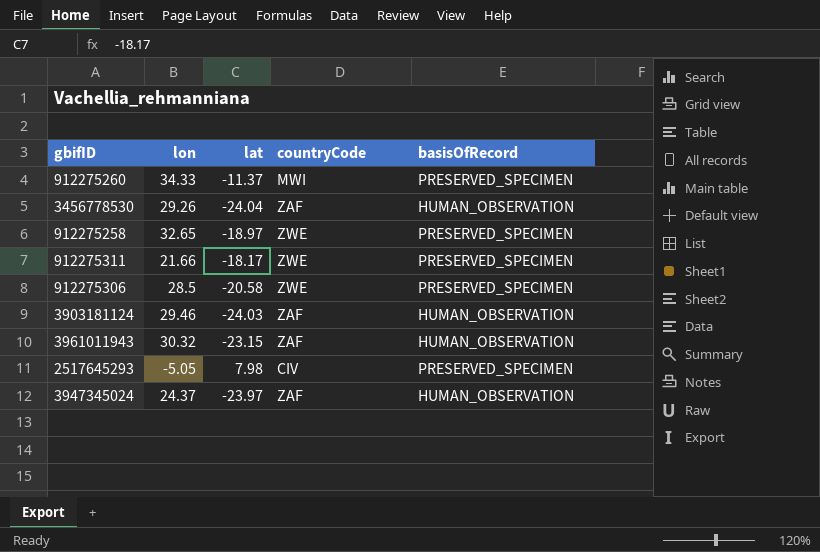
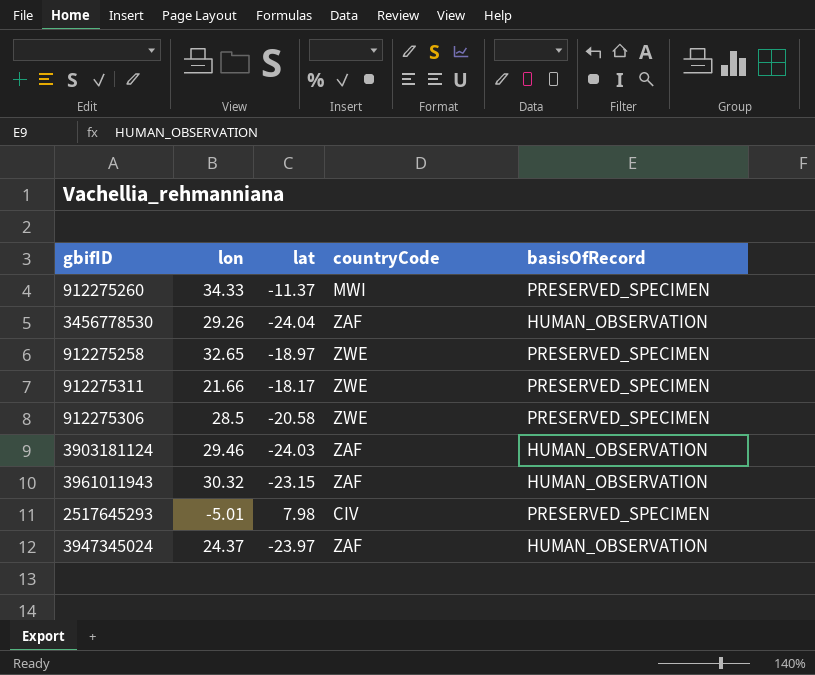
2517645293 | lon: -5.05 -> -5.01

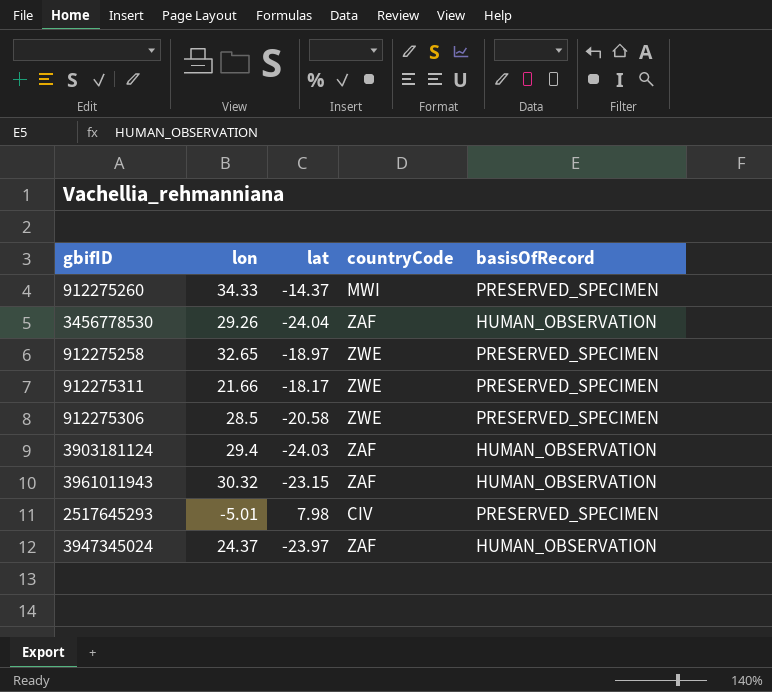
912275260 | lat: -11.37 -> -14.37
3903181124 | lon: 29.46 -> 29.4

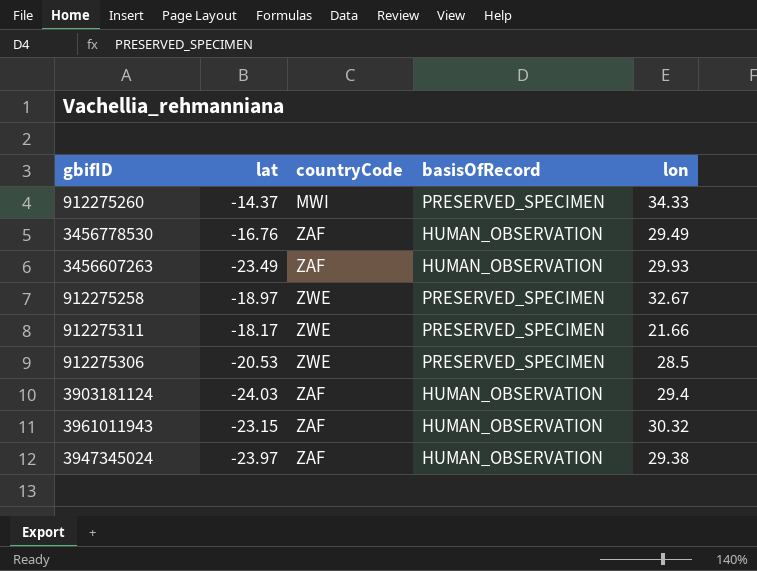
column lon | position: 2 -> 5
row 2517645293: -5.01 | 7.98 | CIV | PRESERVED_SPECIMEN -> none
3456778530 | lat: -24.04 -> -16.76
3456778530 | lon: 29.26 -> 29.49
row 3456607263: none -> -23.49 | ZAF | HUMAN_OBSERVATION | 29.93
912275258 | lon: 32.65 -> 32.67
912275306 | lat: -20.58 -> -20.53
3947345024 | lon: 24.37 -> 29.38

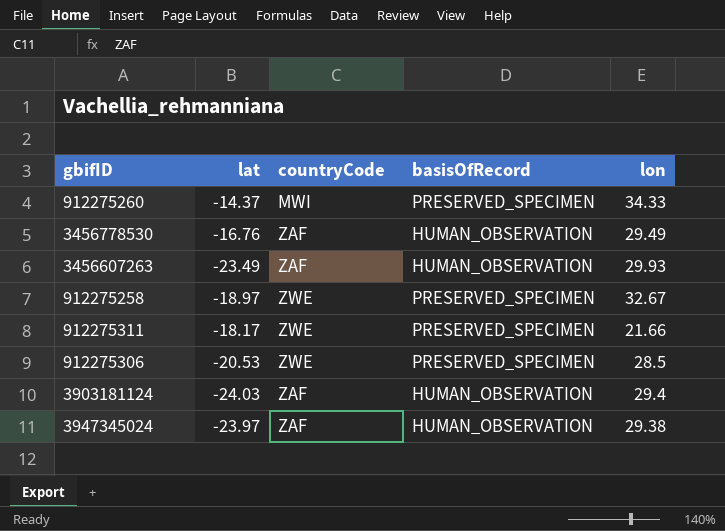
row 3961011943: -23.15 | ZAF | HUMAN_OBSERVATION | 30.32 -> none

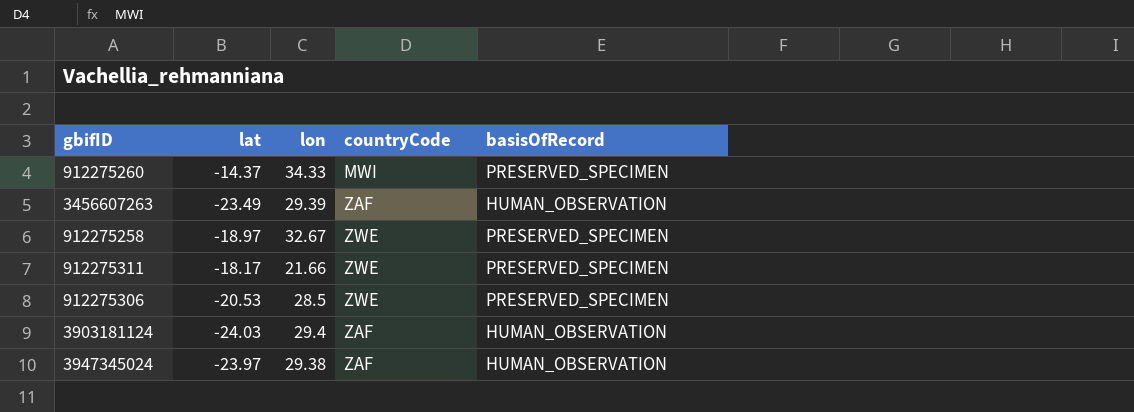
column lon | position: 5 -> 3
row 3456778530: -16.76 | ZAF | HUMAN_OBSERVATION | 29.49 -> none
3456607263 | lon: 29.93 -> 29.39

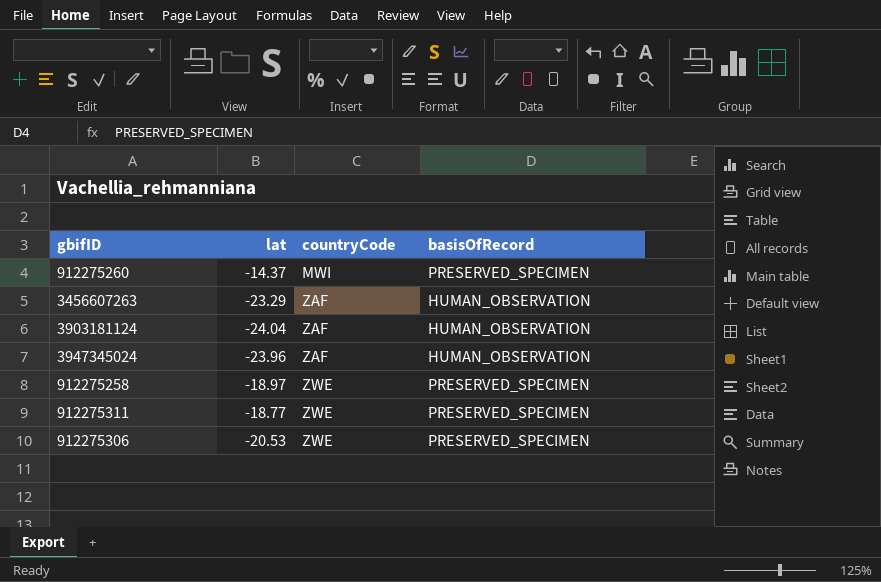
row order: none -> countryCode ascending
column lon | position: 3 -> none
3456607263 | lat: -23.49 -> -23.29
3903181124 | lat: -24.03 -> -24.04
3947345024 | lat: -23.97 -> -23.96
912275311 | lat: -18.17 -> -18.77

